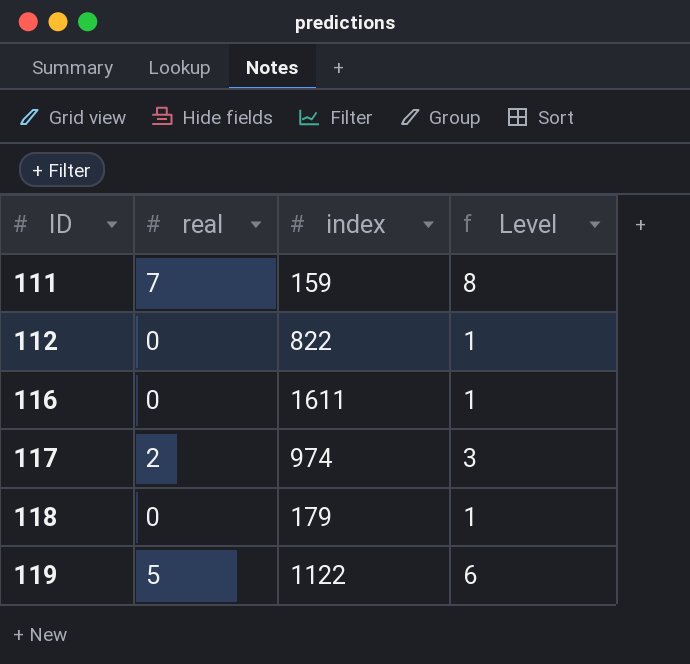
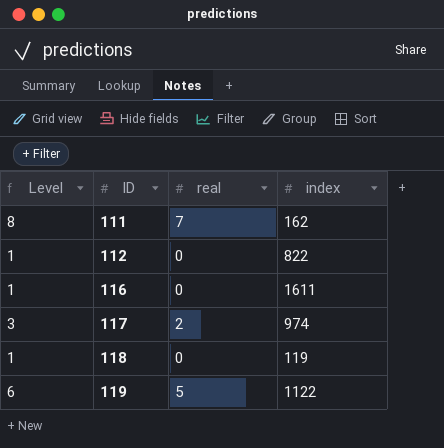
column Level | position: 4 -> 1
111 | index: 159 -> 162
118 | index: 179 -> 119

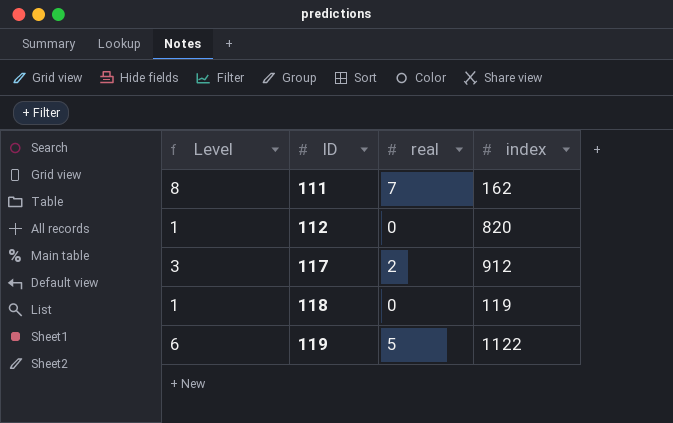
row 116: 1 | 0 | 1611 -> none
112 | index: 822 -> 820
117 | index: 974 -> 912

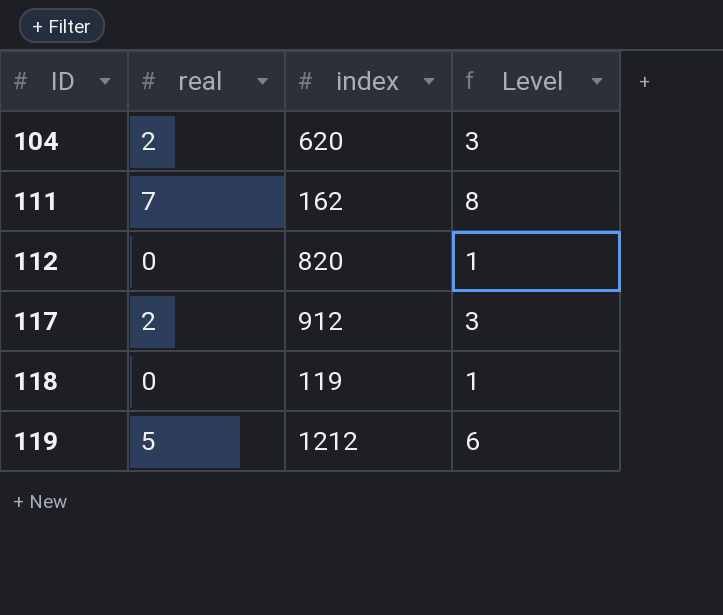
column Level | position: 1 -> 4
row 104: none -> 2 | 620 | 3
119 | index: 1122 -> 1212

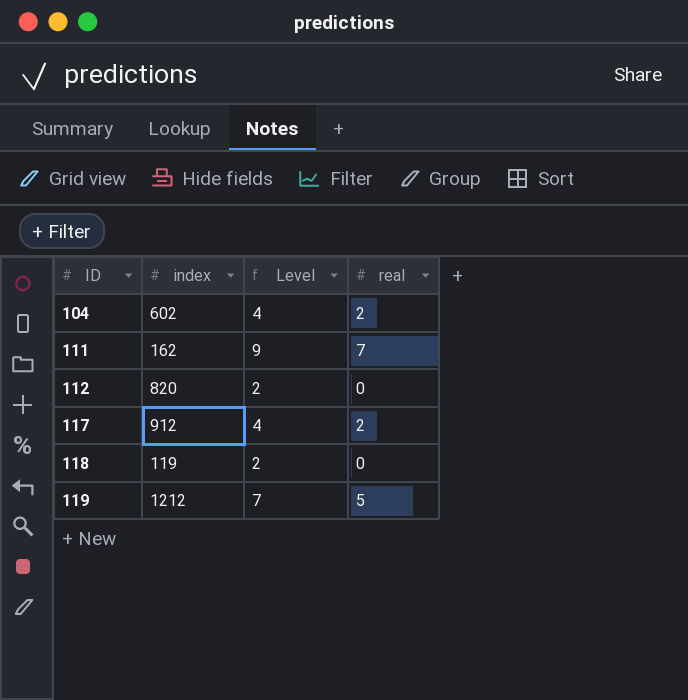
column Level | formula: [real] + 1 -> [real] + 2
column real | position: 2 -> 4
104 | index: 620 -> 602

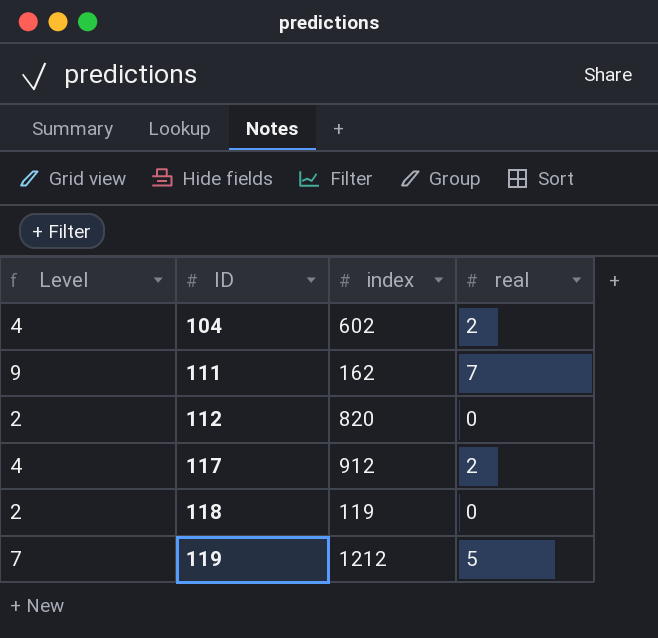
column Level | position: 3 -> 1

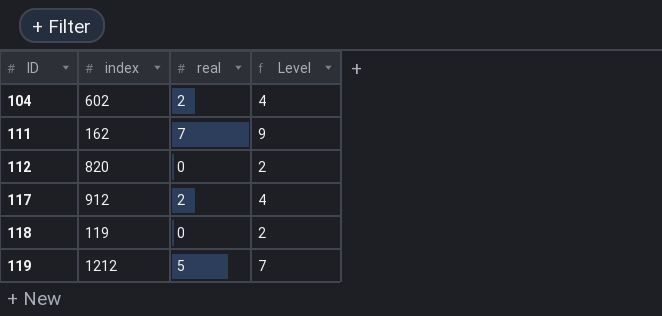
column Level | position: 1 -> 4

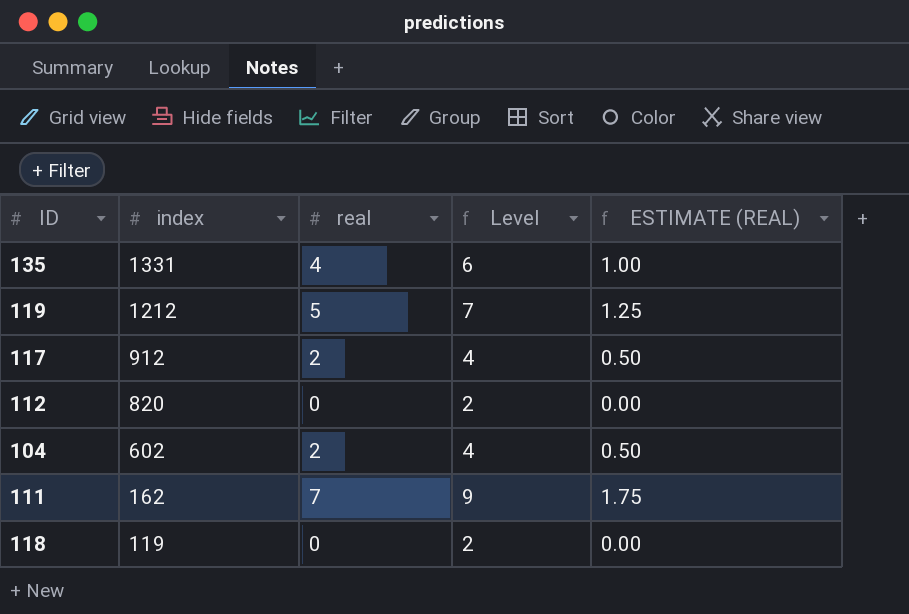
row order: ID ascending -> index descending
column ESTIMATE (REAL) | formula: none -> [real] * 0.25
row 135: none -> 1331 | 4 | 6 | 1.00

